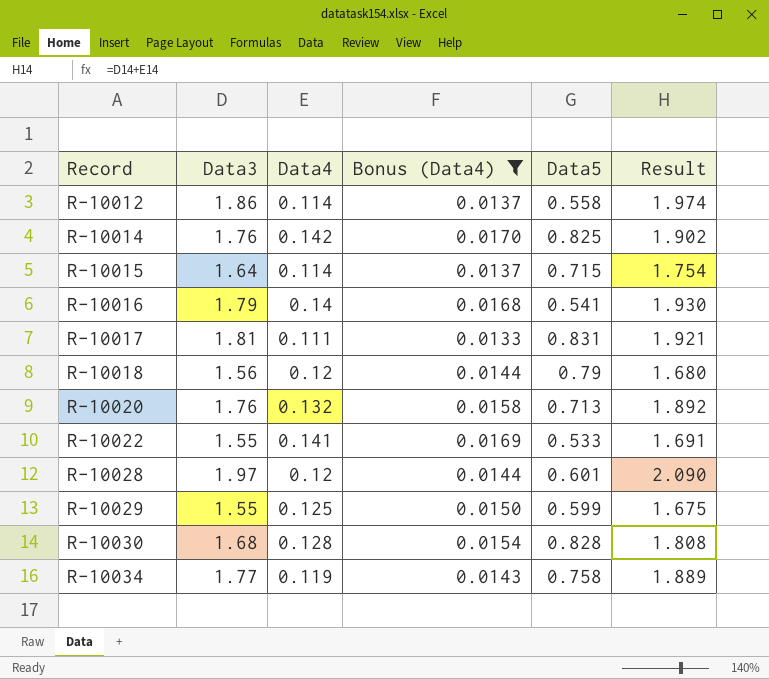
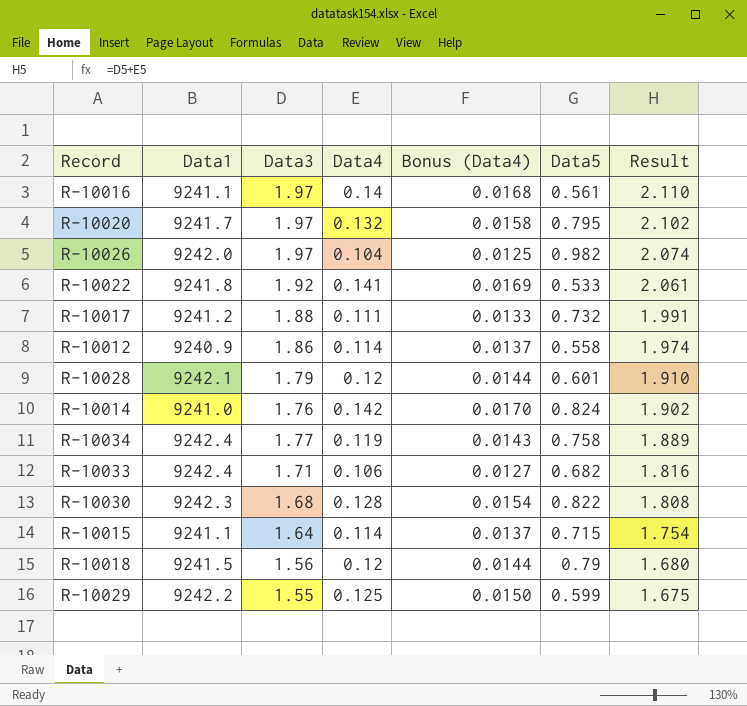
filter: Bonus (Data4) >= 0.0133 -> none
row order: Record ascending -> Result descending
column Data1 | position: none -> 2
R-10016 | Data3: 1.79 -> 1.97
R-10016 | Data5: 0.541 -> 0.561
R-10016 | Result: 1.930 -> 2.110
R-10020 | Data3: 1.76 -> 1.97
R-10020 | Data5: 0.713 -> 0.795
R-10020 | Result: 1.892 -> 2.102
R-10022 | Data3: 1.55 -> 1.92
R-10022 | Result: 1.691 -> 2.061
R-10017 | Data3: 1.81 -> 1.88
R-10017 | Data5: 0.831 -> 0.732
R-10017 | Result: 1.921 -> 1.991
R-10028 | Data3: 1.97 -> 1.79
R-10028 | Result: 2.090 -> 1.910
R-10014 | Data5: 0.825 -> 0.824
R-10030 | Data5: 0.828 -> 0.822

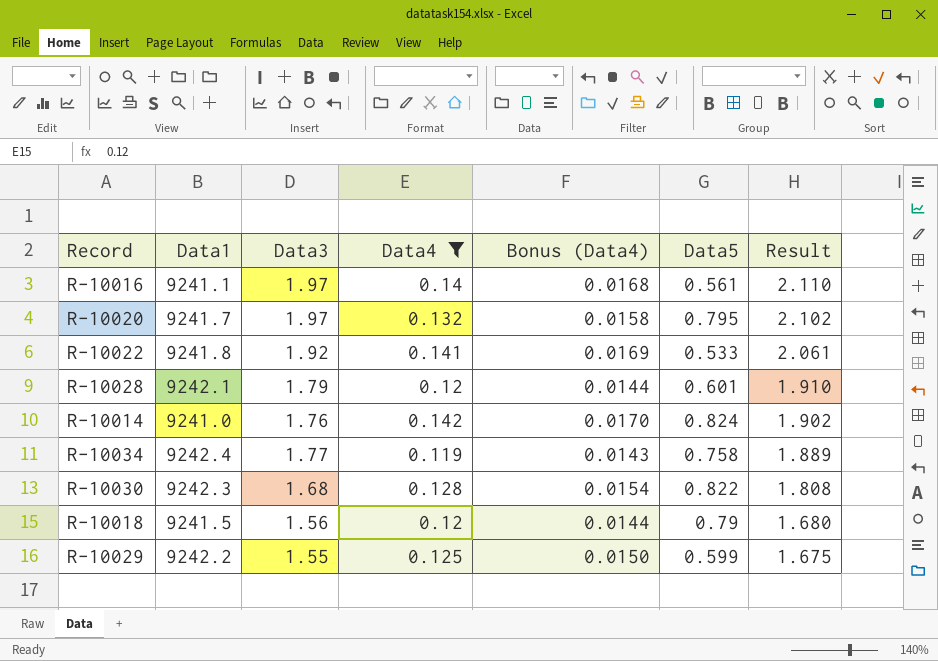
filter: none -> Data4 >= 0.119

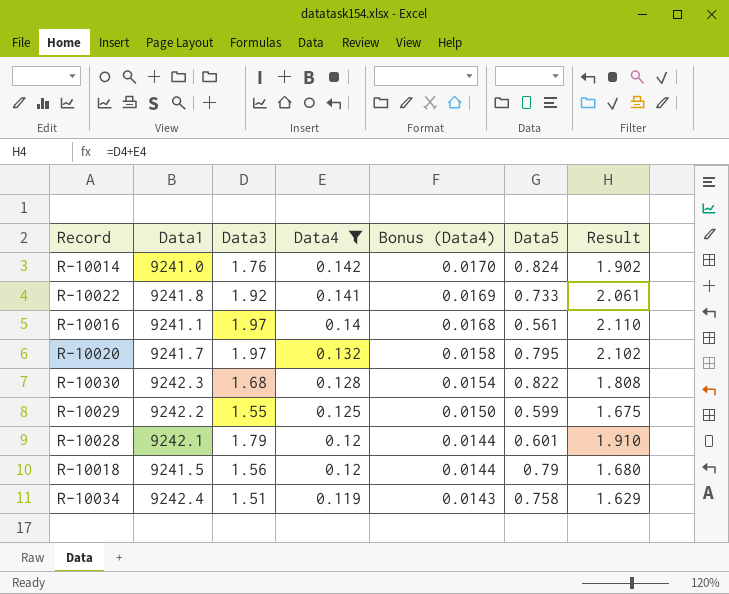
row order: Result descending -> Data4 descending
R-10022 | Data5: 0.533 -> 0.733
R-10034 | Data3: 1.77 -> 1.51
R-10034 | Result: 1.889 -> 1.629

